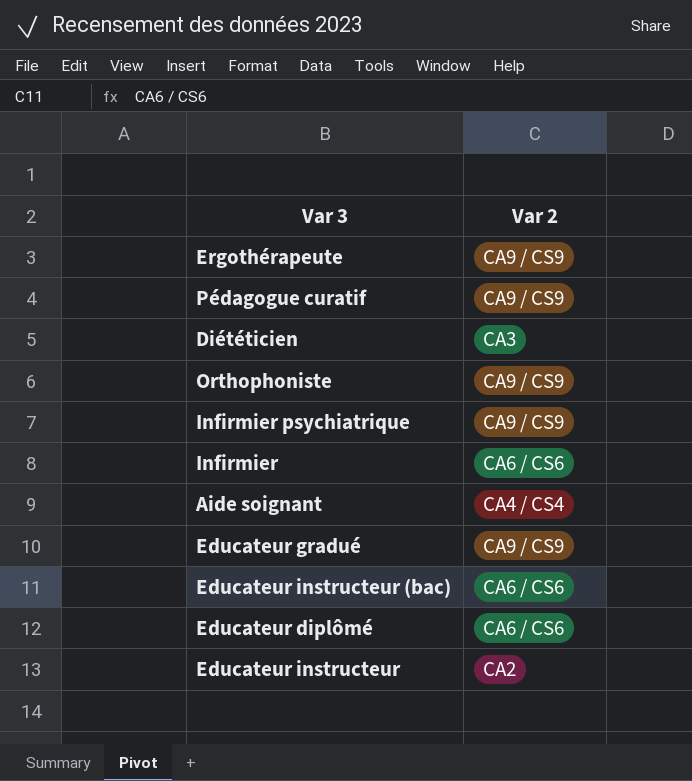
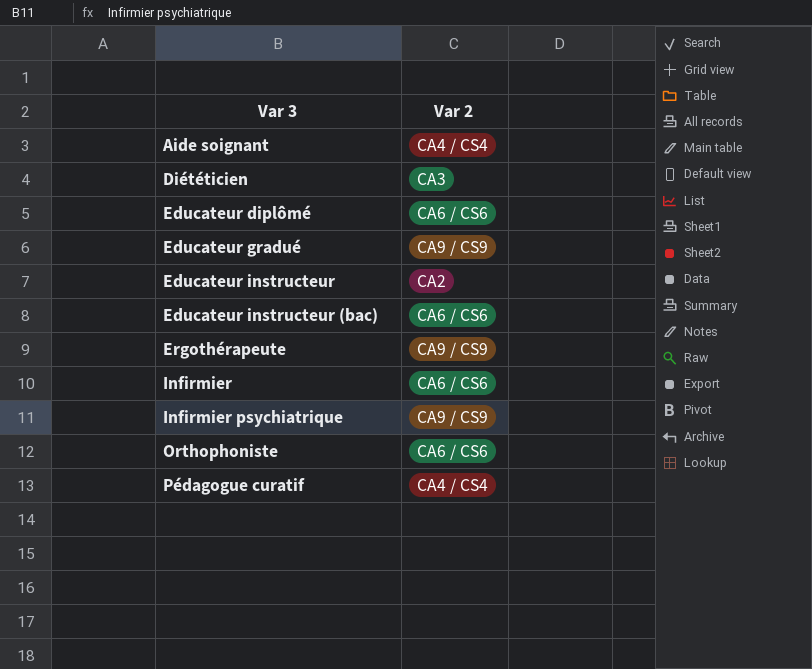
row order: none -> Var 3 ascending
Orthophoniste | Var 2: CA9 / CS9 -> CA6 / CS6
Pédagogue curatif | Var 2: CA9 / CS9 -> CA4 / CS4

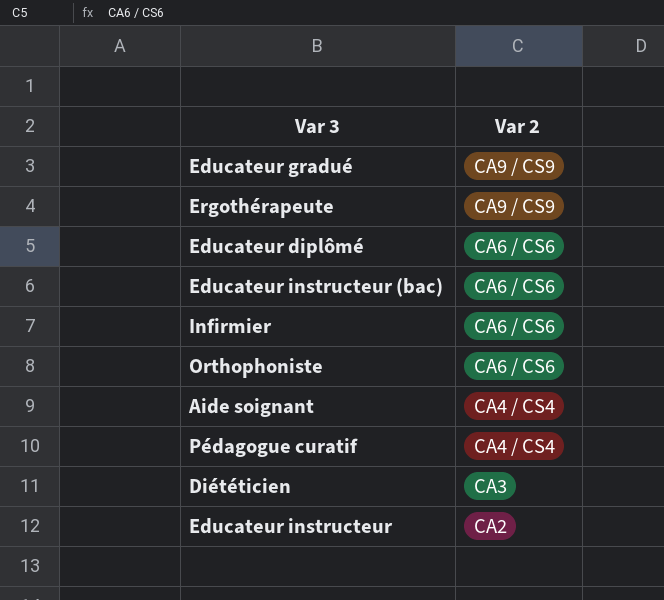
row order: Var 3 ascending -> Var 2 descending
row Infirmier psychiatrique: CA9 / CS9 -> none

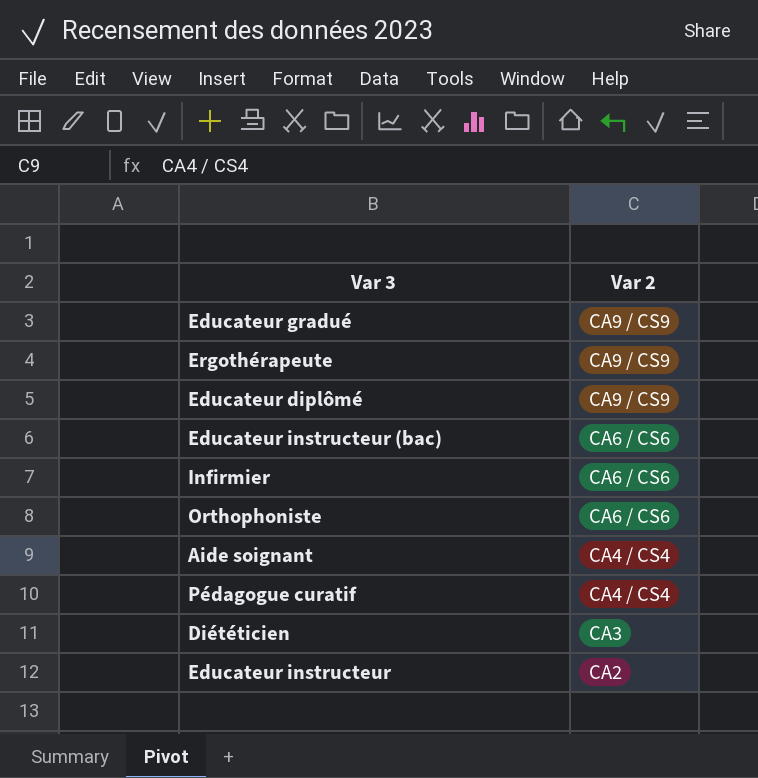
Educateur diplômé | Var 2: CA6 / CS6 -> CA9 / CS9

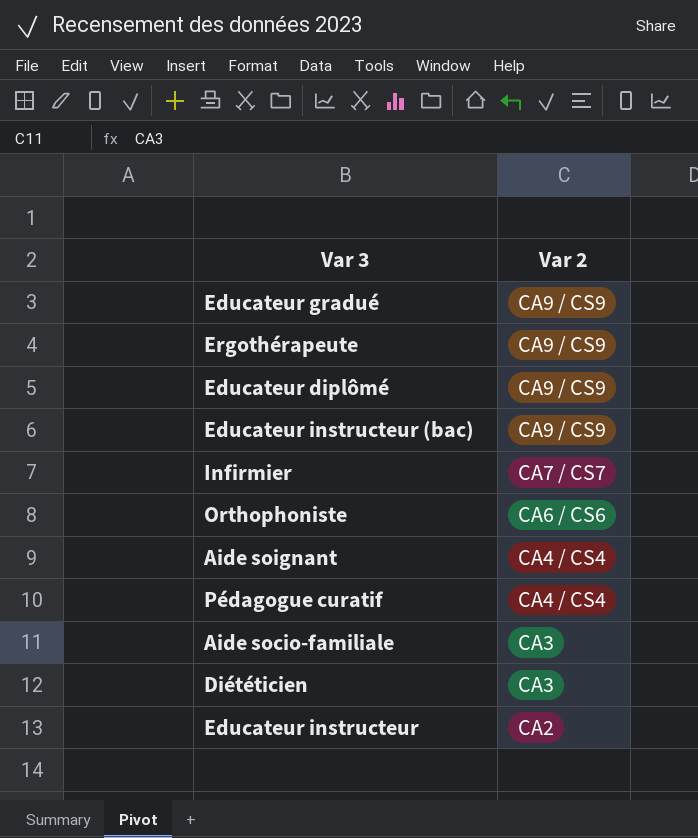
Educateur instructeur (bac) | Var 2: CA6 / CS6 -> CA9 / CS9
Infirmier | Var 2: CA6 / CS6 -> CA7 / CS7
row Aide socio-familiale: none -> CA3

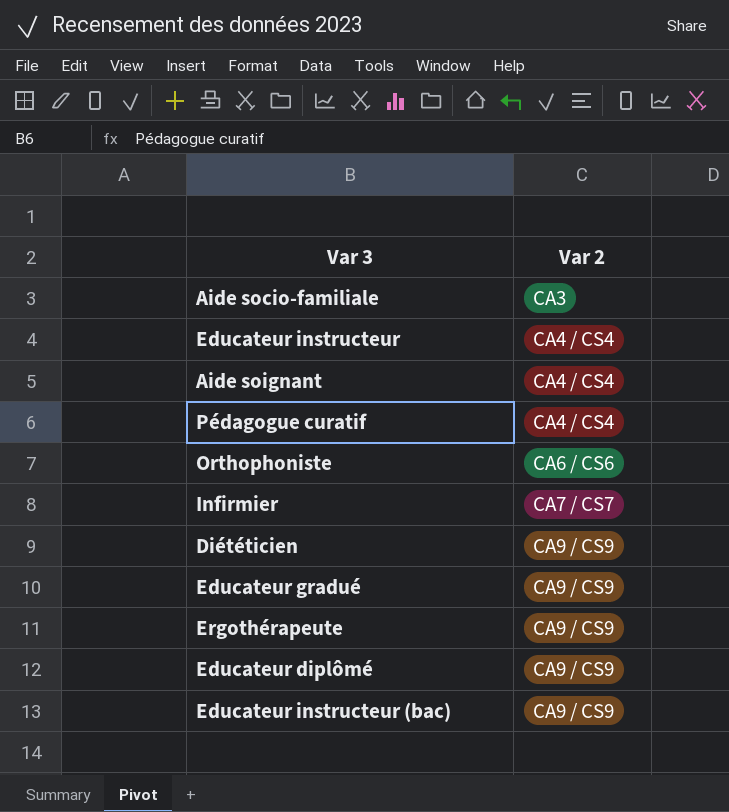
row order: Var 2 descending -> Var 2 ascending
Educateur instructeur | Var 2: CA2 -> CA4 / CS4
Diététicien | Var 2: CA3 -> CA9 / CS9

